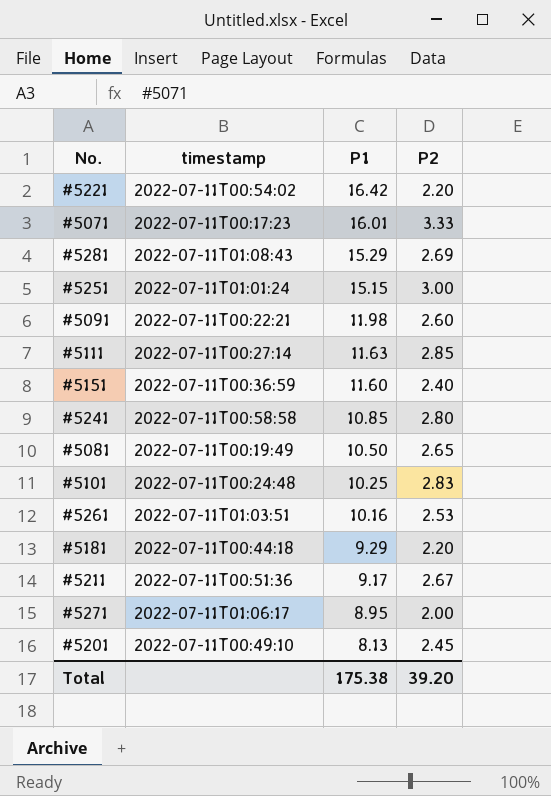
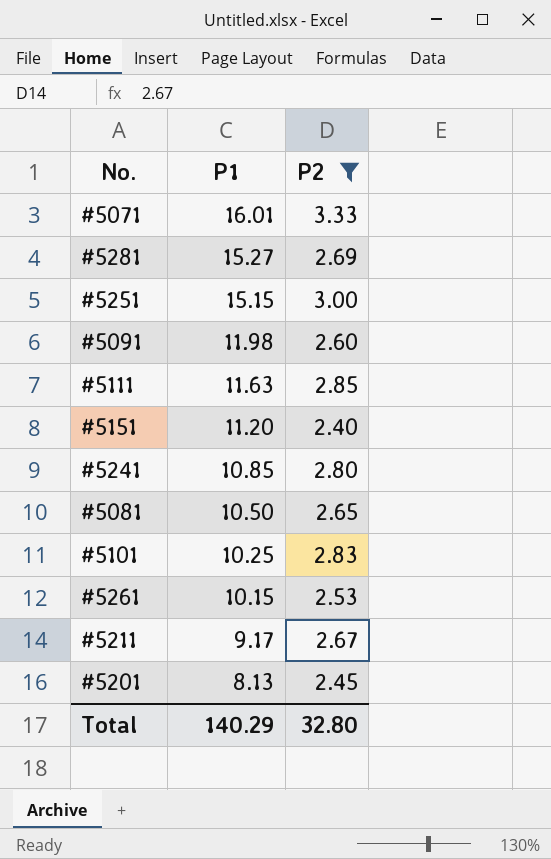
filter: none -> P2 >= 2.40
column timestamp | position: 2 -> none
#5281 | P1: 15.29 -> 15.27
#5151 | P1: 11.60 -> 11.20
#5261 | P1: 10.16 -> 10.15
Total | P1: 175.38 -> 140.29
Total | P2: 39.20 -> 32.80

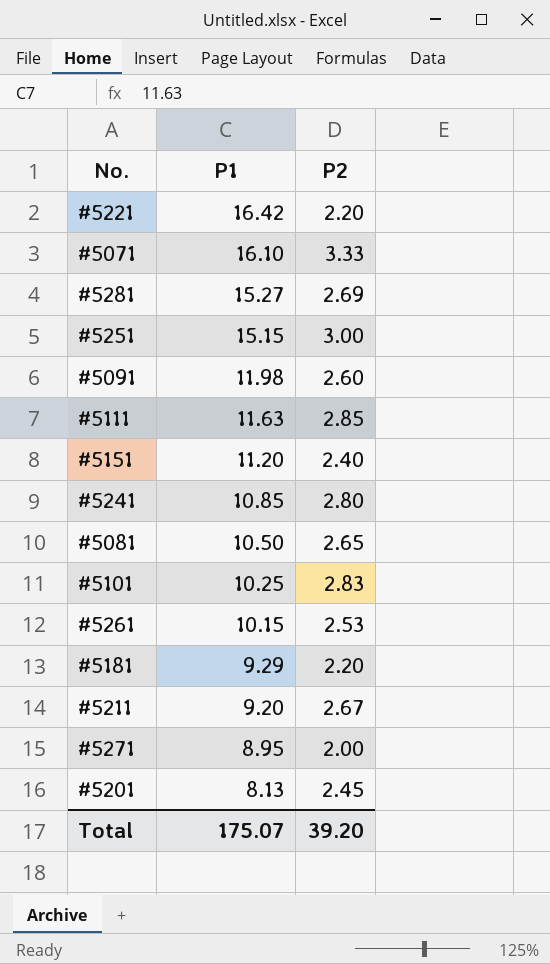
filter: P2 >= 2.40 -> none
#5071 | P1: 16.01 -> 16.10
#5211 | P1: 9.17 -> 9.20
Total | P1: 140.29 -> 175.07
Total | P2: 32.80 -> 39.20

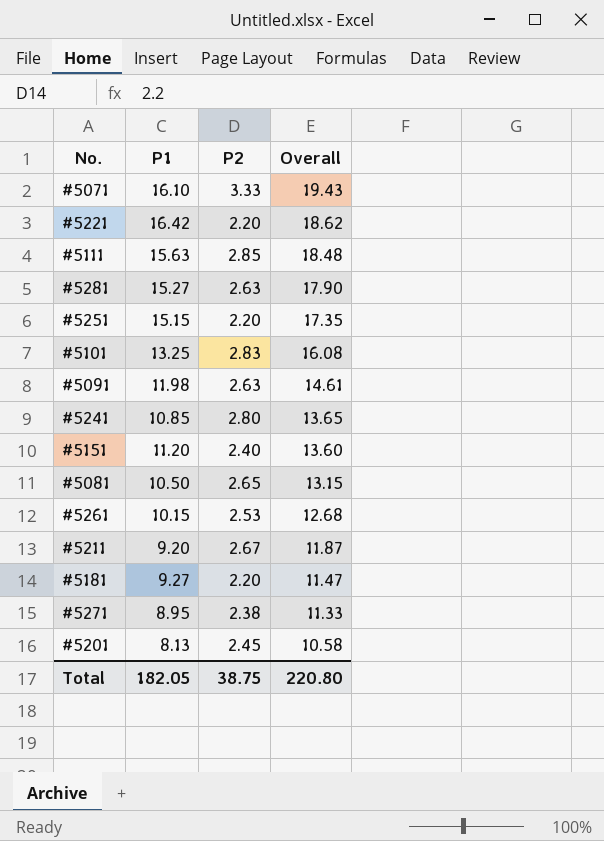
row order: P1 descending -> Overall descending
column Overall | formula: none -> [P1] + [P2]
#5111 | P1: 11.63 -> 15.63
#5281 | P2: 2.69 -> 2.63
#5251 | P2: 3.00 -> 2.20
#5101 | P1: 10.25 -> 13.25
#5091 | P2: 2.60 -> 2.63
#5181 | P1: 9.29 -> 9.27
#5271 | P2: 2.00 -> 2.38
Total | P1: 175.07 -> 182.05
Total | P2: 39.20 -> 38.75

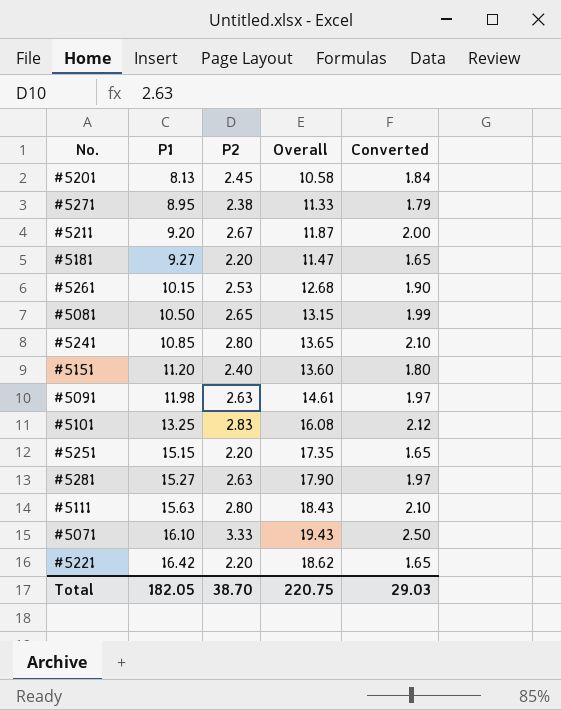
row order: Overall descending -> P1 ascending
column Converted | formula: none -> [P2] * 0.75
#5111 | P2: 2.85 -> 2.80
#5111 | Overall: 18.48 -> 18.43
Total | P2: 38.75 -> 38.70
Total | Overall: 220.80 -> 220.75

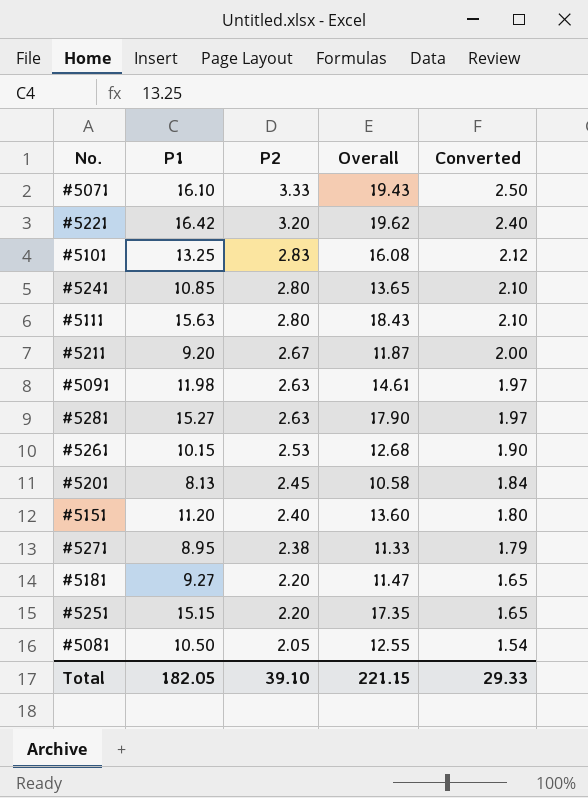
row order: P1 ascending -> P2 descending
#5221 | P2: 2.20 -> 3.20
#5221 | Overall: 18.62 -> 19.62
#5221 | Converted: 1.65 -> 2.40
#5081 | P2: 2.65 -> 2.05
#5081 | Overall: 13.15 -> 12.55
#5081 | Converted: 1.99 -> 1.54
Total | P2: 38.70 -> 39.10
Total | Overall: 220.75 -> 221.15
Total | Converted: 29.03 -> 29.33

